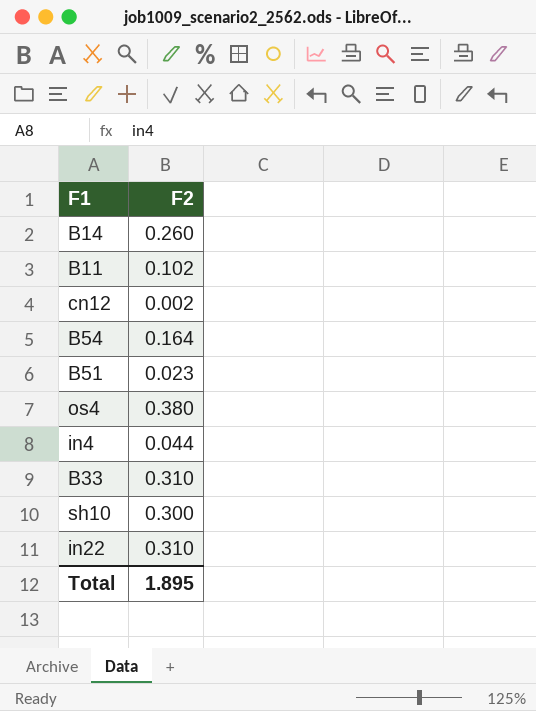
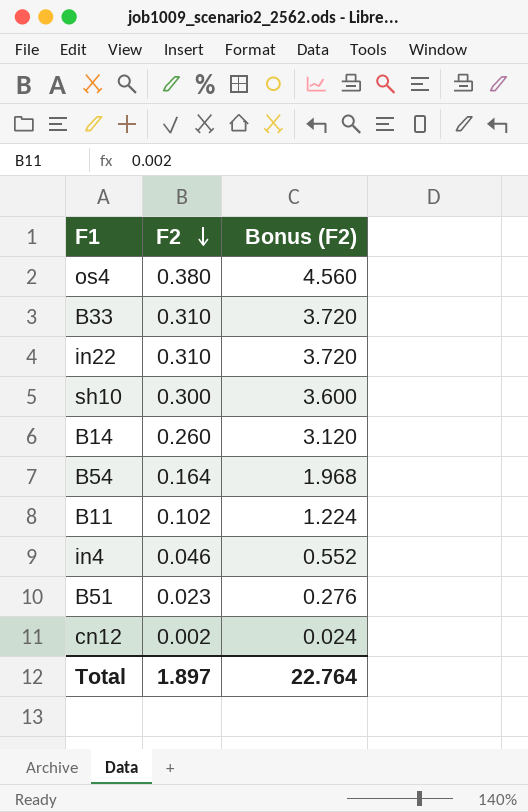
row order: none -> F2 descending
column Bonus (F2) | formula: none -> [F2] * 12
in4 | F2: 0.044 -> 0.046
Total | F2: 1.895 -> 1.897

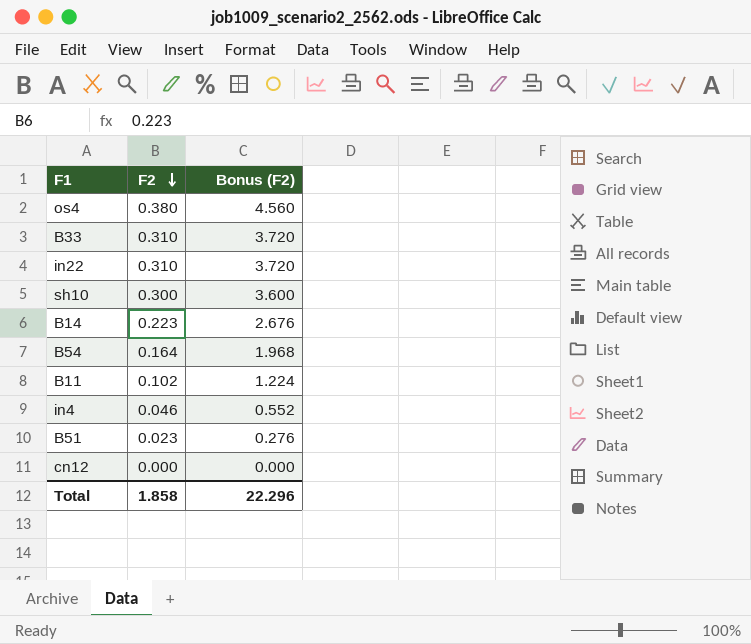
B14 | F2: 0.260 -> 0.223
B14 | Bonus (F2): 3.120 -> 2.676
cn12 | F2: 0.002 -> 0.000
cn12 | Bonus (F2): 0.024 -> 0.000
Total | F2: 1.897 -> 1.858
Total | Bonus (F2): 22.764 -> 22.296

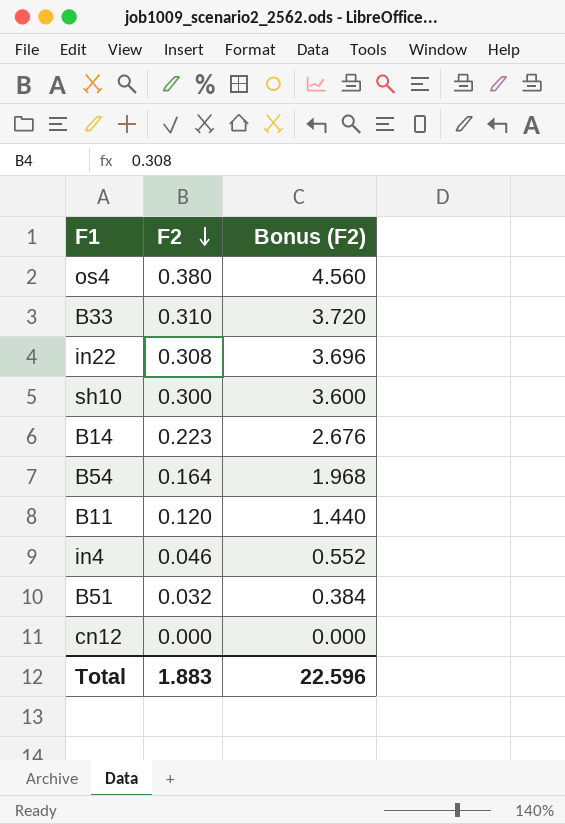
in22 | F2: 0.310 -> 0.308
in22 | Bonus (F2): 3.720 -> 3.696
B11 | F2: 0.102 -> 0.120
B11 | Bonus (F2): 1.224 -> 1.440
B51 | F2: 0.023 -> 0.032
B51 | Bonus (F2): 0.276 -> 0.384
Total | F2: 1.858 -> 1.883
Total | Bonus (F2): 22.296 -> 22.596

